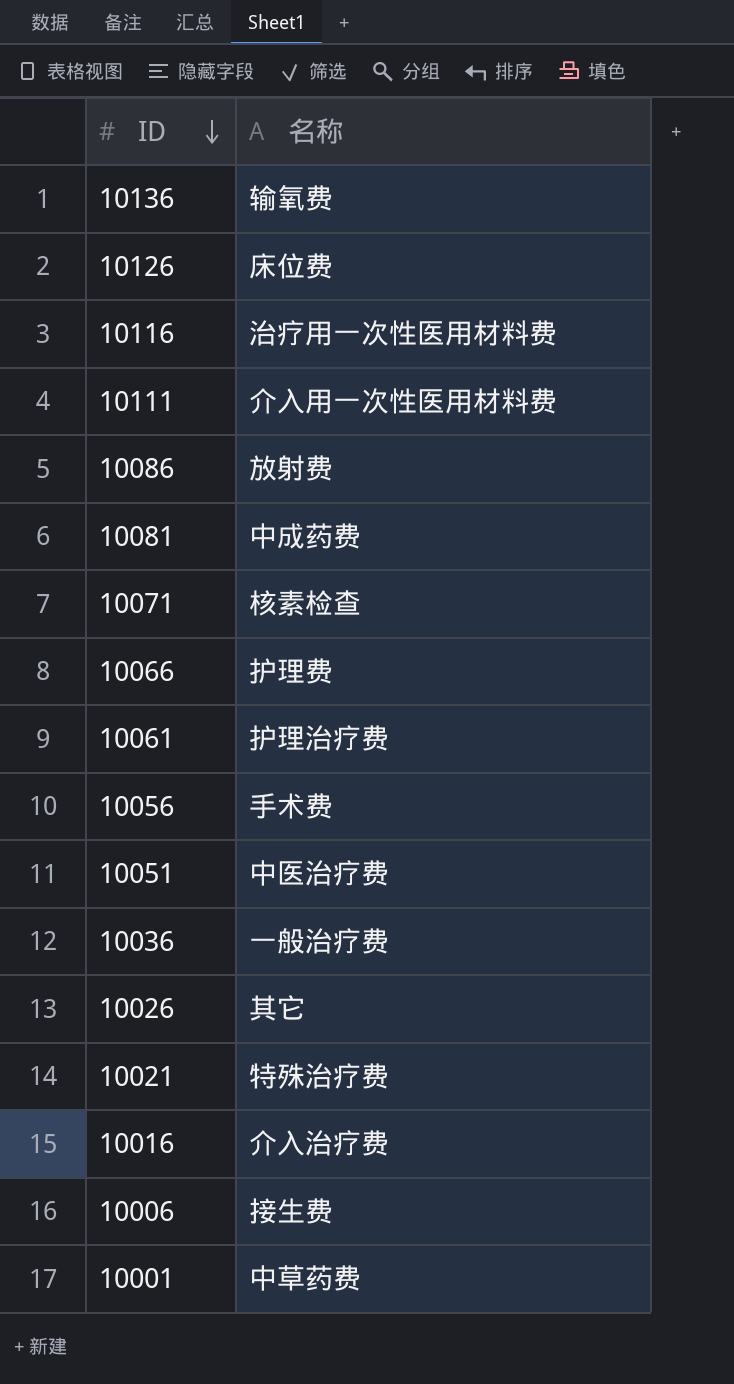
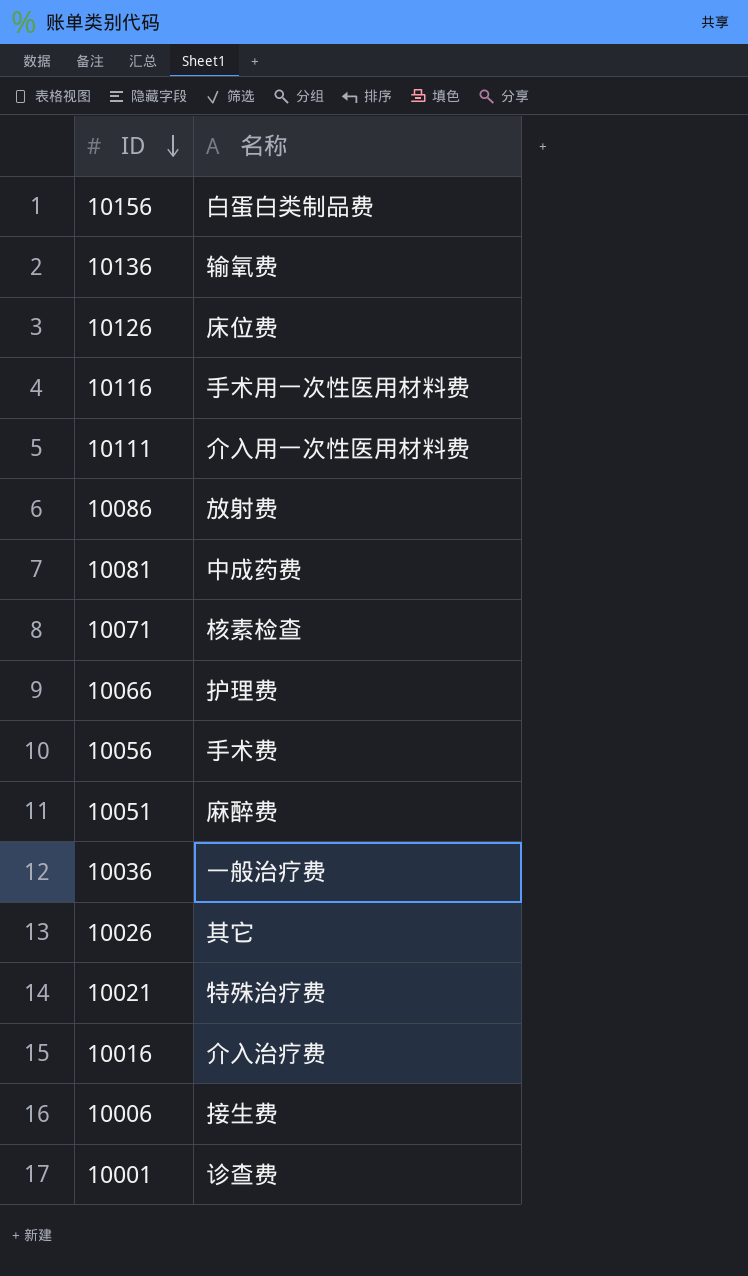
row 10061: 护理治疗费 -> none
row 10156: none -> 白蛋白类制品费
10116 | 名称: 治疗用一次性医用材料费 -> 手术用一次性医用材料费
10051 | 名称: 中医治疗费 -> 麻醉费
10001 | 名称: 中草药费 -> 诊查费

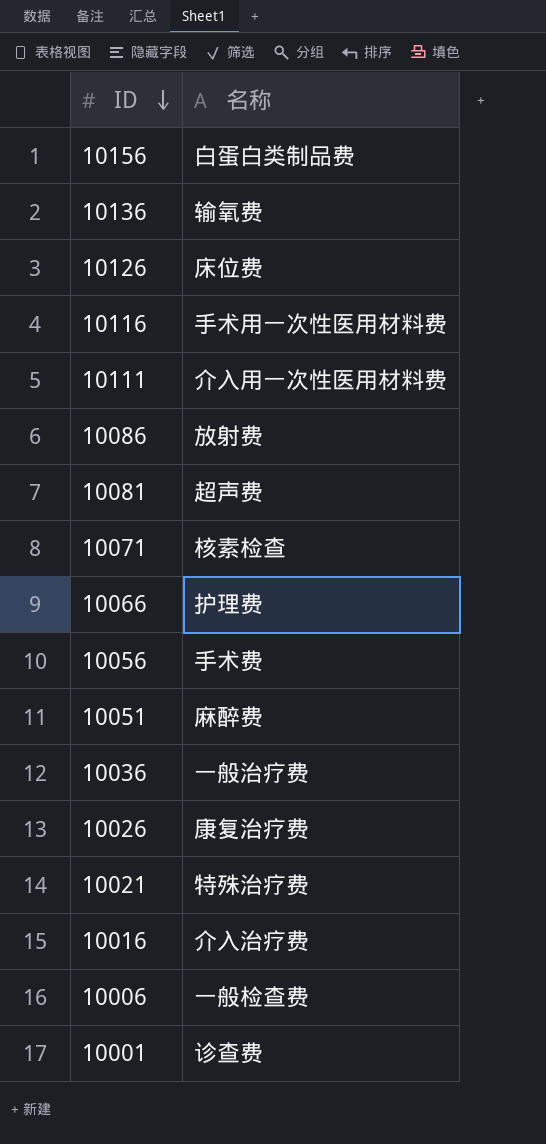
10081 | 名称: 中成药费 -> 超声费
10026 | 名称: 其它 -> 康复治疗费
10006 | 名称: 接生费 -> 一般检查费

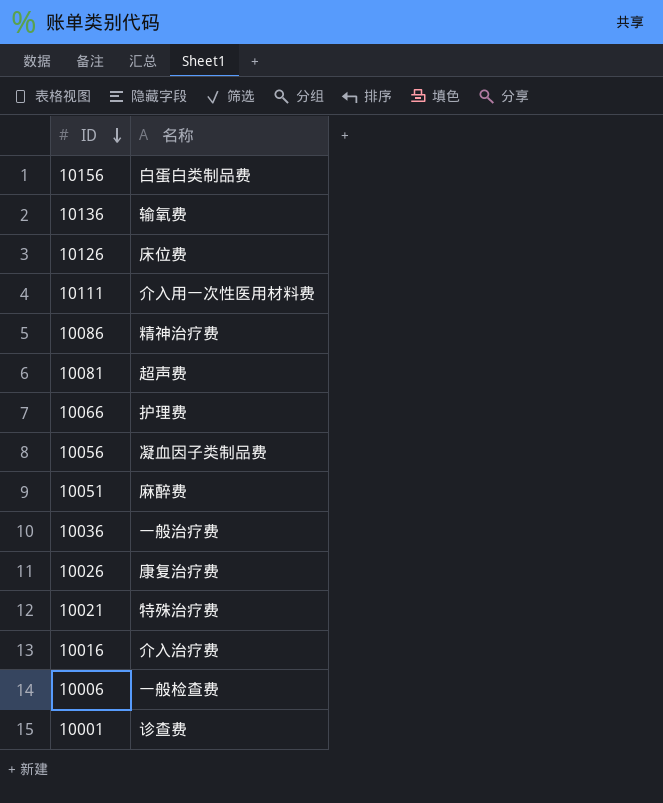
row 10116: 手术用一次性医用材料费 -> none
row 10071: 核素检查 -> none
10086 | 名称: 放射费 -> 精神治疗费
10056 | 名称: 手术费 -> 凝血因子类制品费

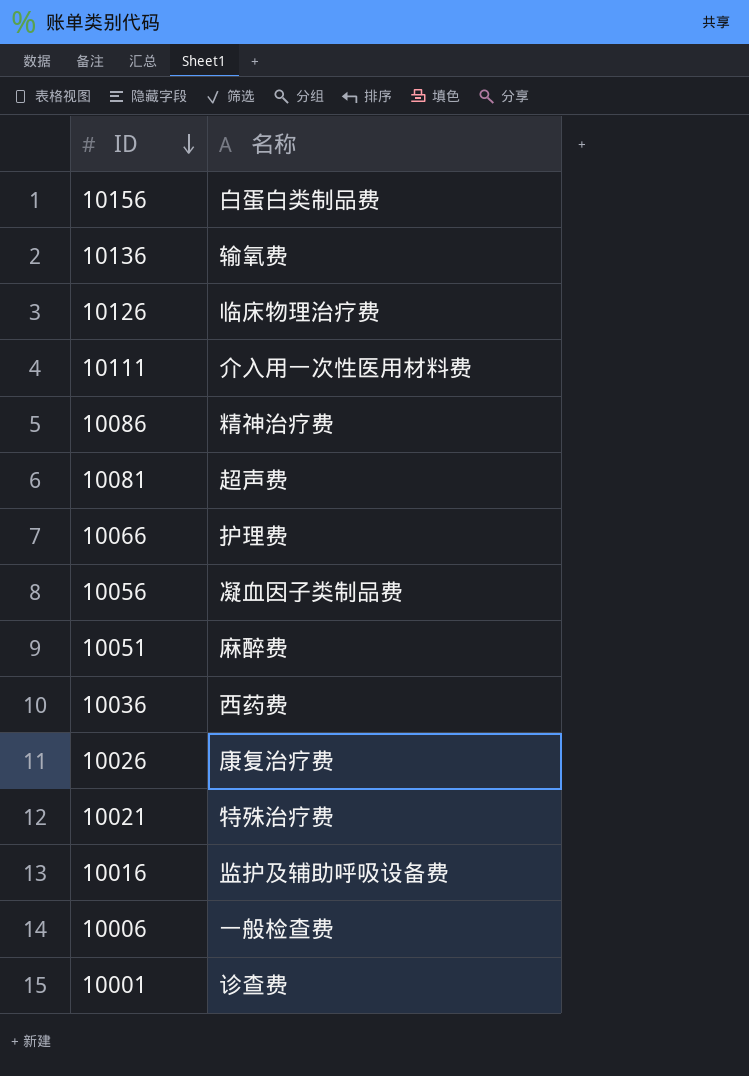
10126 | 名称: 床位费 -> 临床物理治疗费
10036 | 名称: 一般治疗费 -> 西药费
10016 | 名称: 介入治疗费 -> 监护及辅助呼吸设备费

